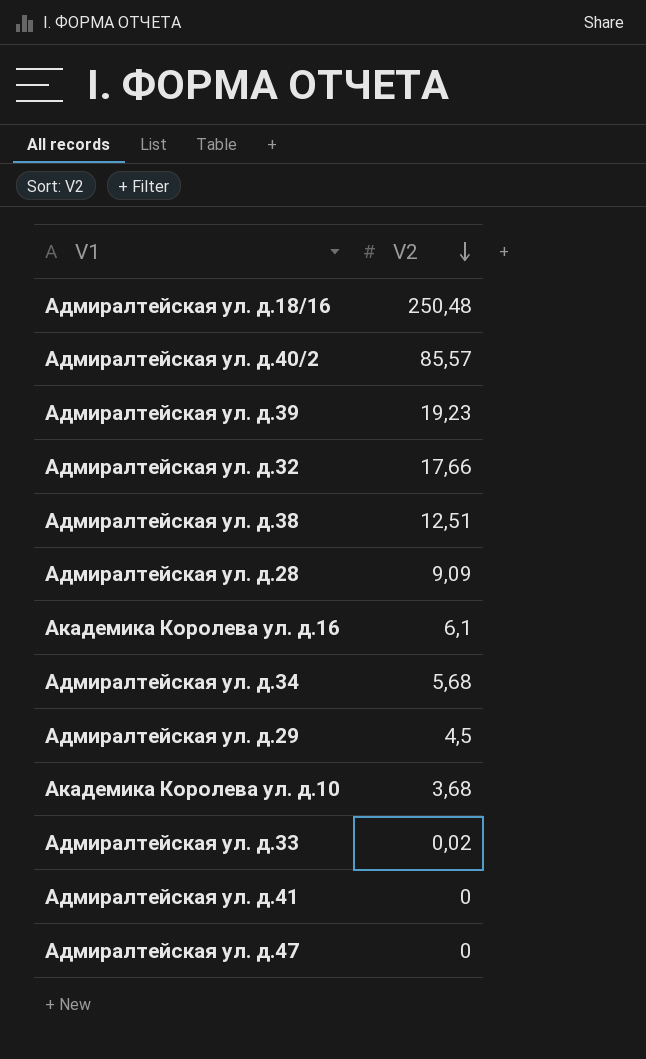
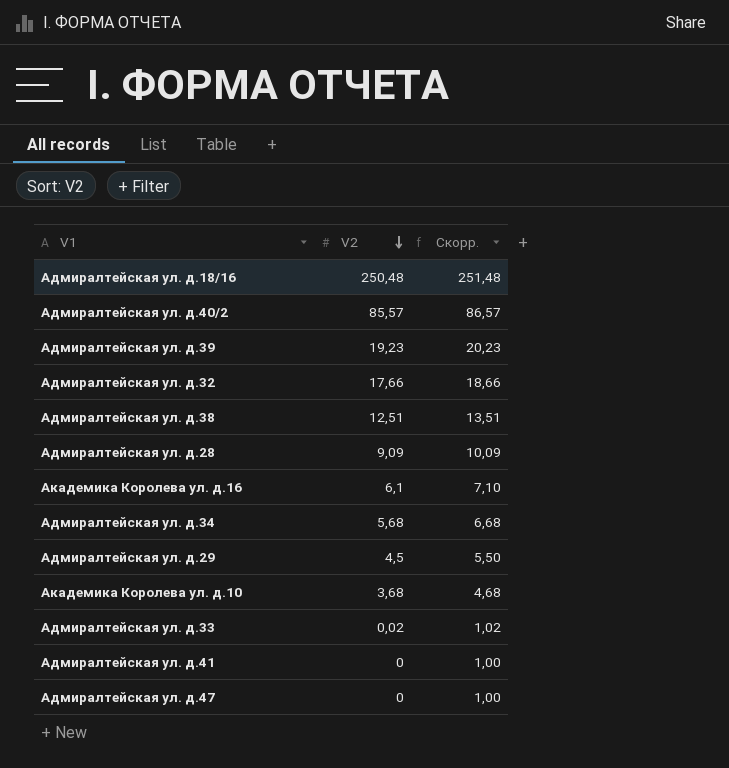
column Скорр. | formula: none -> [V2] + 1

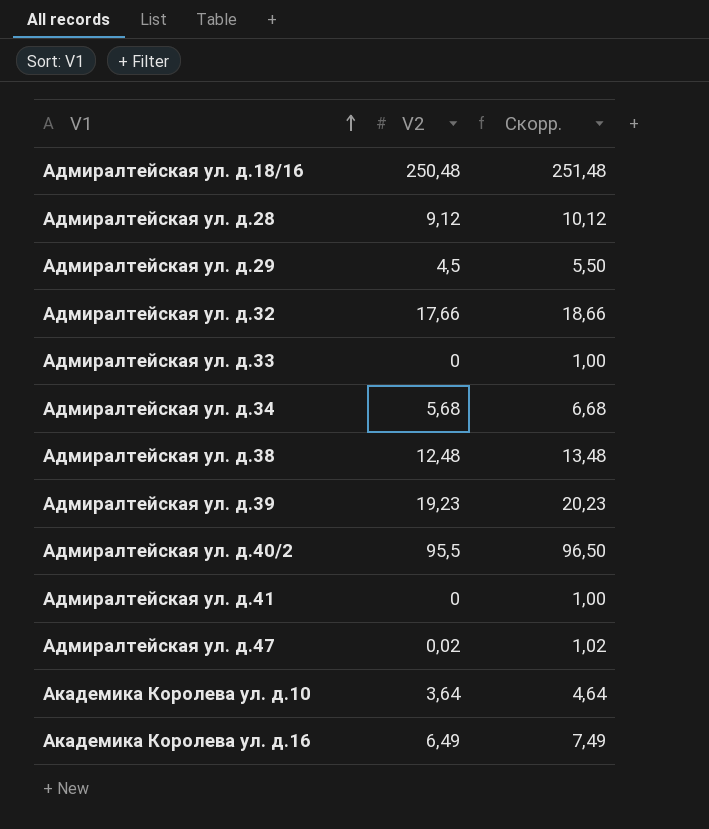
row order: V2 descending -> V1 ascending
Адмиралтейская ул. д.28 | V2: 9,09 -> 9,12
Адмиралтейская ул. д.28 | Скорр.: 10,09 -> 10,12
Адмиралтейская ул. д.33 | V2: 0,02 -> 0
Адмиралтейская ул. д.33 | Скорр.: 1,02 -> 1,00
Адмиралтейская ул. д.38 | V2: 12,51 -> 12,48
Адмиралтейская ул. д.38 | Скорр.: 13,51 -> 13,48
Адмиралтейская ул. д.40/2 | V2: 85,57 -> 95,5
Адмиралтейская ул. д.40/2 | Скорр.: 86,57 -> 96,50
Адмиралтейская ул. д.47 | V2: 0 -> 0,02
Адмиралтейская ул. д.47 | Скорр.: 1,00 -> 1,02
Академика Королева ул. д.10 | V2: 3,68 -> 3,64
Академика Королева ул. д.10 | Скорр.: 4,68 -> 4,64
Академика Королева ул. д.16 | V2: 6,1 -> 6,49
Академика Королева ул. д.16 | Скорр.: 7,10 -> 7,49

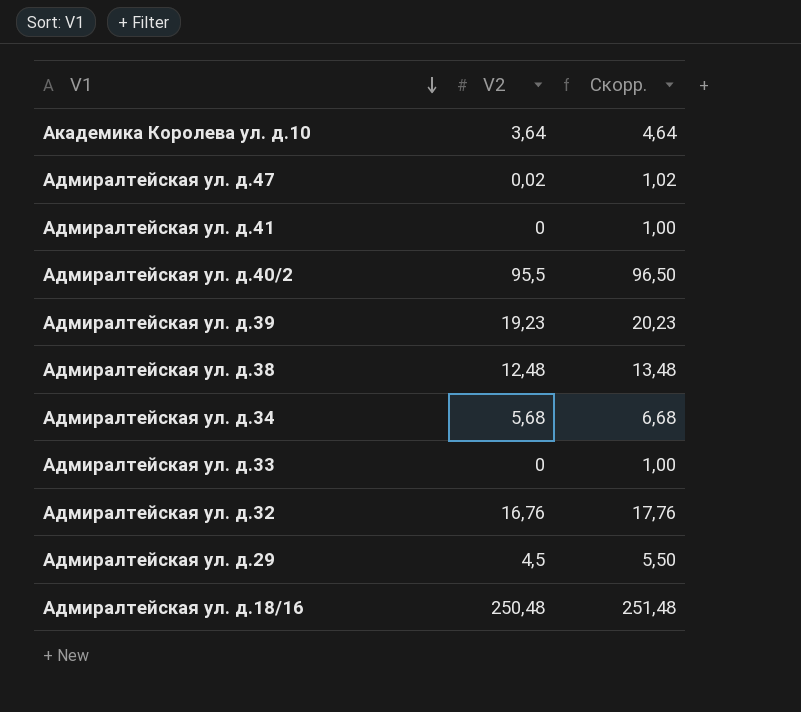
row order: V1 ascending -> V1 descending
row Адмиралтейская ул. д.28: 9,12 | 10,12 -> none
row Академика Королева ул. д.16: 6,49 | 7,49 -> none
Адмиралтейская ул. д.32 | V2: 17,66 -> 16,76
Адмиралтейская ул. д.32 | Скорр.: 18,66 -> 17,76

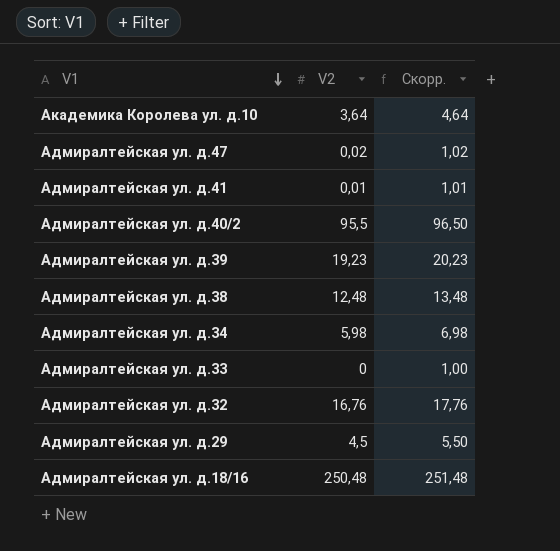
Адмиралтейская ул. д.41 | V2: 0 -> 0,01
Адмиралтейская ул. д.41 | Скорр.: 1,00 -> 1,01
Адмиралтейская ул. д.34 | V2: 5,68 -> 5,98
Адмиралтейская ул. д.34 | Скорр.: 6,68 -> 6,98

